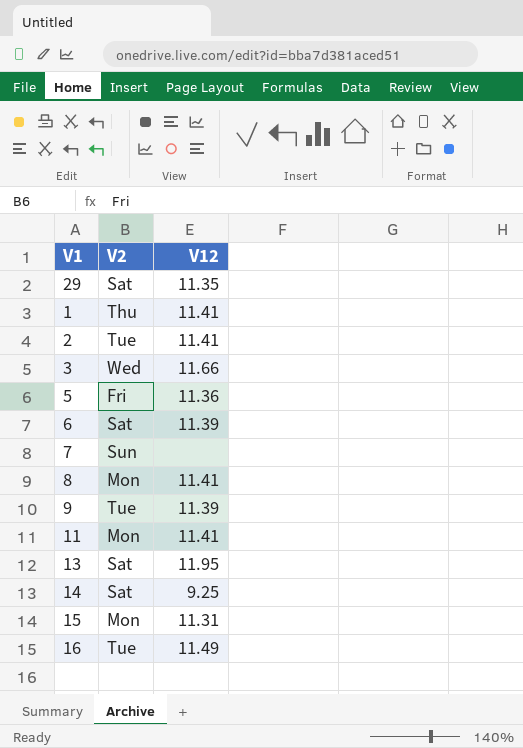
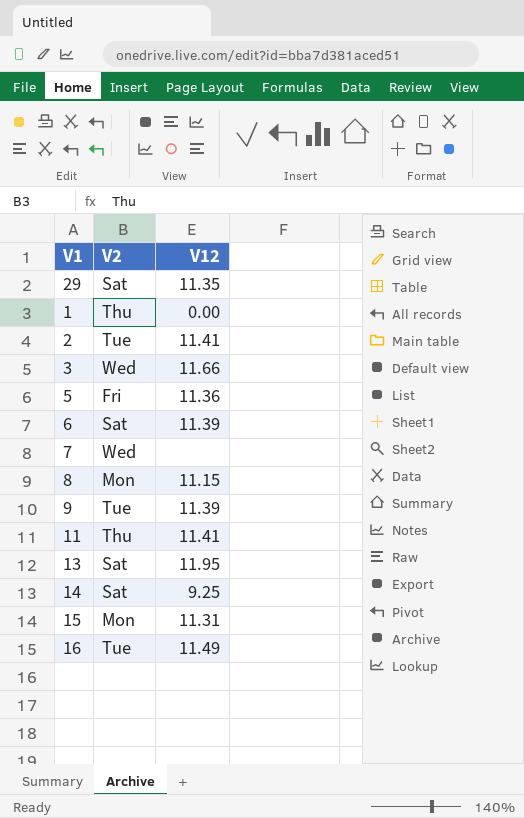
1 | V12: 11.41 -> 0.00
7 | V2: Sun -> Wed
8 | V12: 11.41 -> 11.15
11 | V2: Mon -> Thu

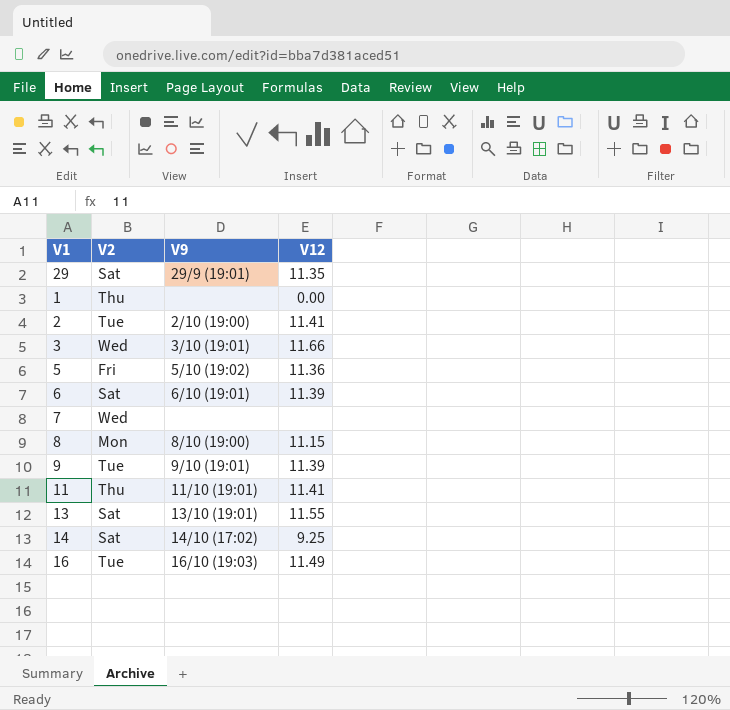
column V9 | position: none -> 3
row 15: Mon | 11.31 -> none
13 | V12: 11.95 -> 11.55

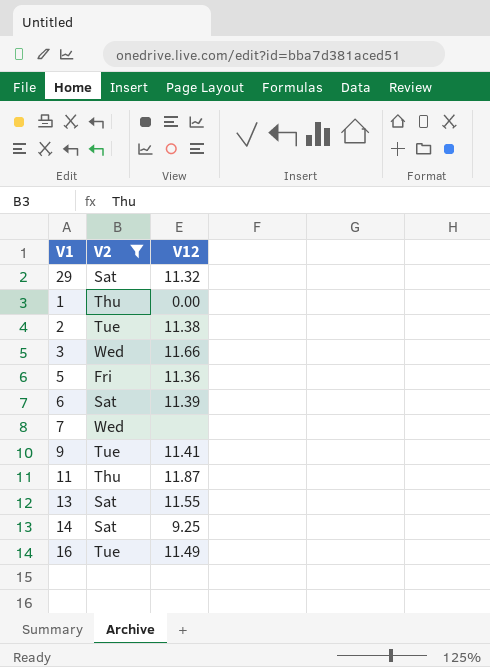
filter: none -> V2 != Mon
column V9 | position: 3 -> none
29 | V12: 11.35 -> 11.32
2 | V12: 11.41 -> 11.38
9 | V12: 11.39 -> 11.41
11 | V12: 11.41 -> 11.87

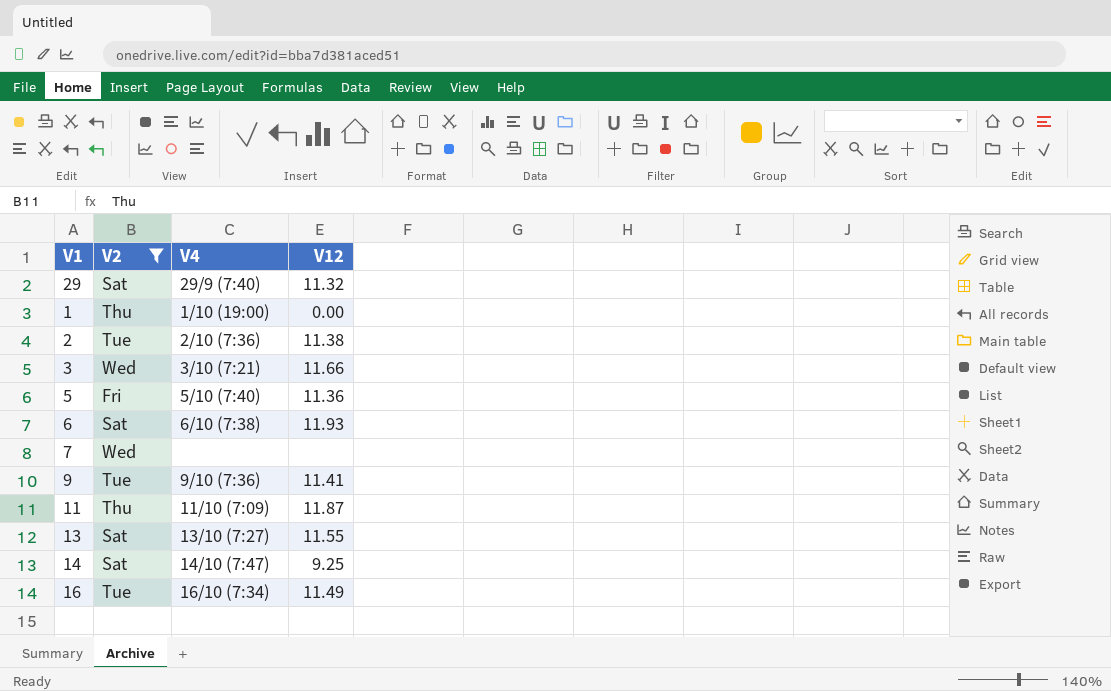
column V4 | position: none -> 3
6 | V12: 11.39 -> 11.93

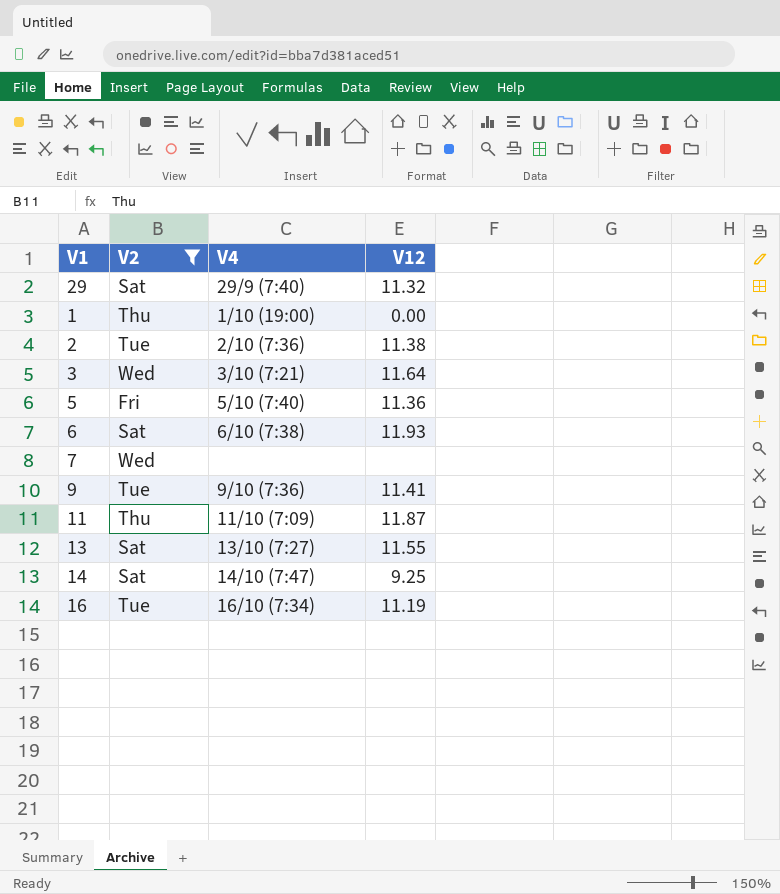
3 | V12: 11.66 -> 11.64
16 | V12: 11.49 -> 11.19

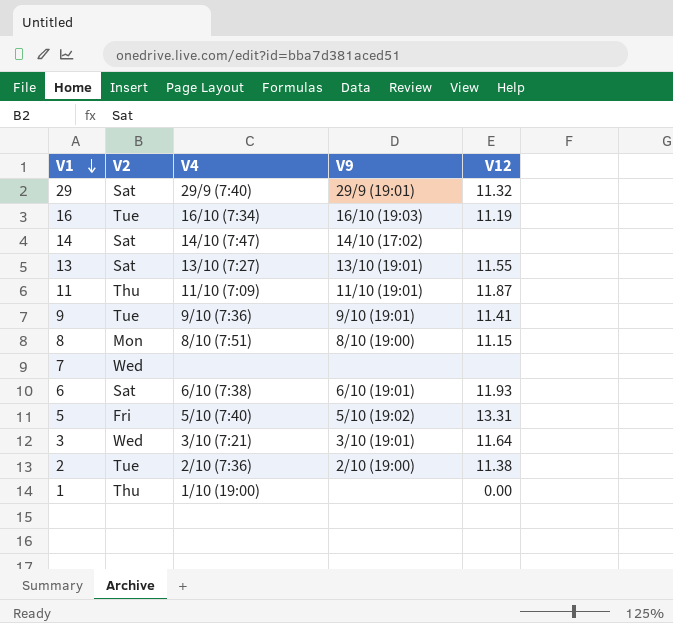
filter: V2 != Mon -> none
row order: none -> V1 descending
column V9 | position: none -> 4
14 | V12: 9.25 -> none
5 | V12: 11.36 -> 13.31

